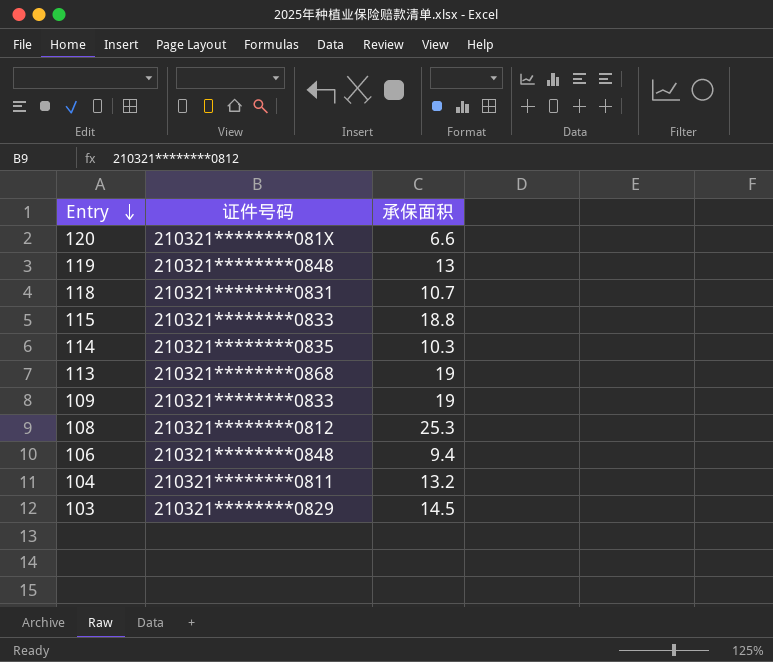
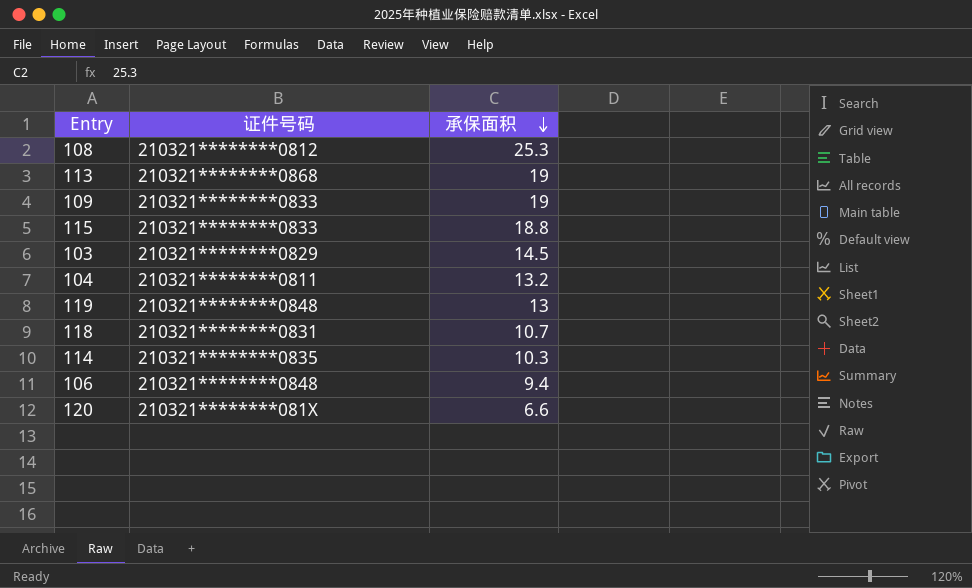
row order: Entry descending -> 承保面积 descending

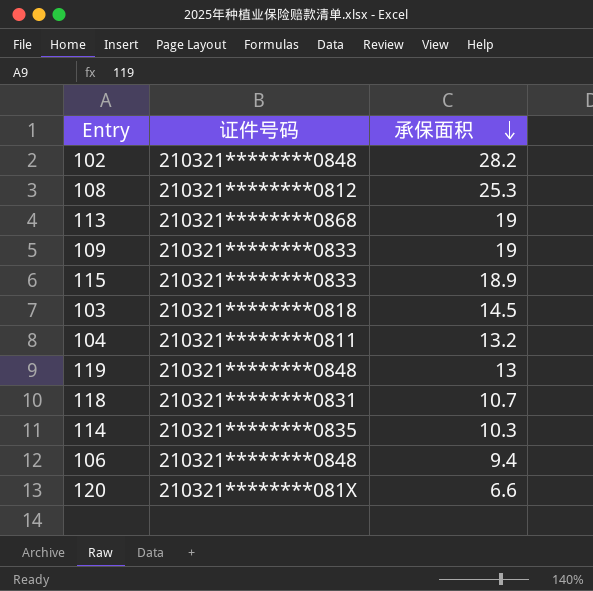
row 102: none -> 210321********0848 | 28.2
115 | 承保面积: 18.8 -> 18.9
103 | 证件号码: 210321********0829 -> 210321********0818

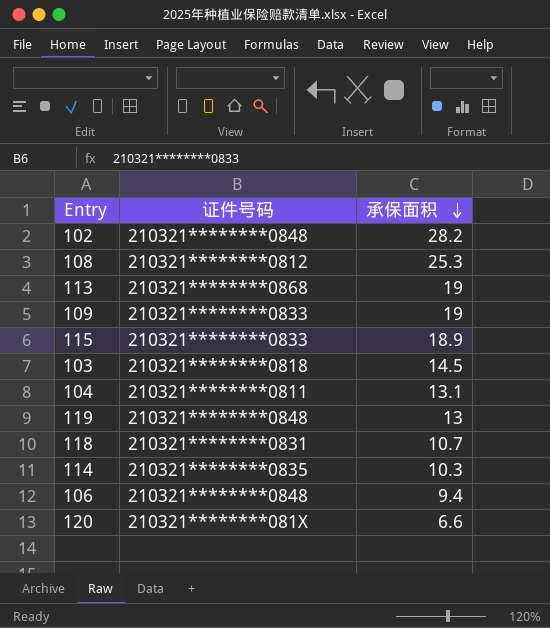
104 | 承保面积: 13.2 -> 13.1

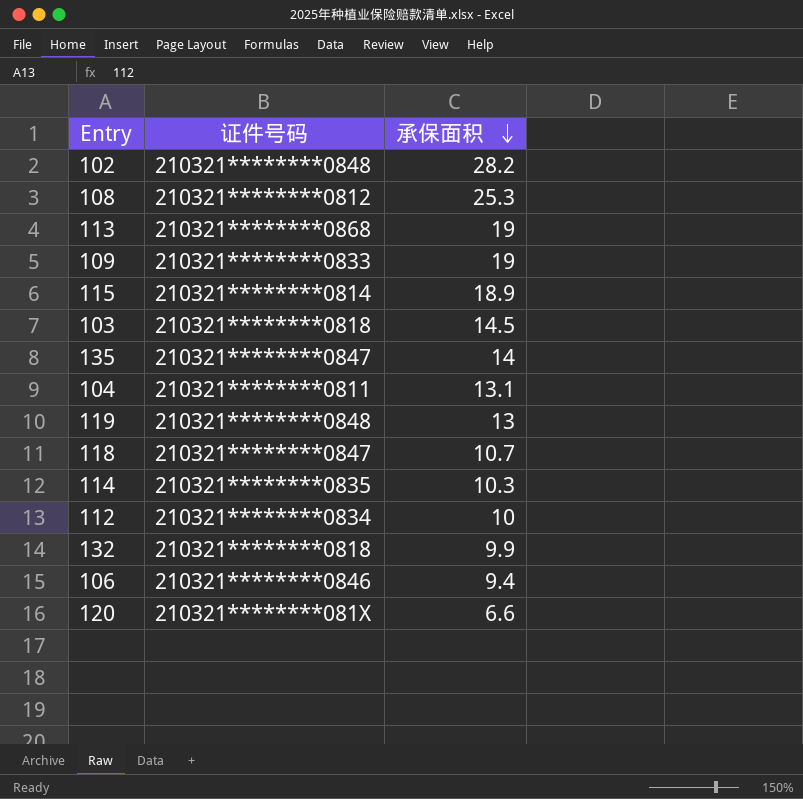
115 | 证件号码: 210321********0833 -> 210321********0814
row 135: none -> 210321********0847 | 14
118 | 证件号码: 210321********0831 -> 210321********0847
row 112: none -> 210321********0834 | 10
row 132: none -> 210321********0818 | 9.9
106 | 证件号码: 210321********0848 -> 210321********0846

